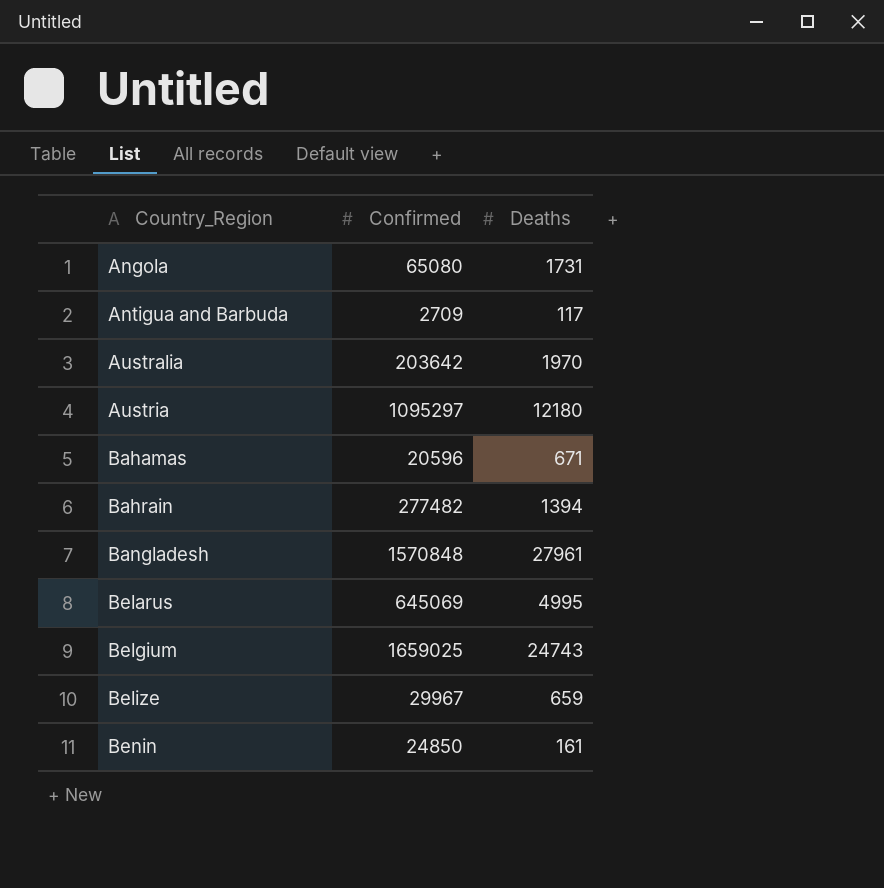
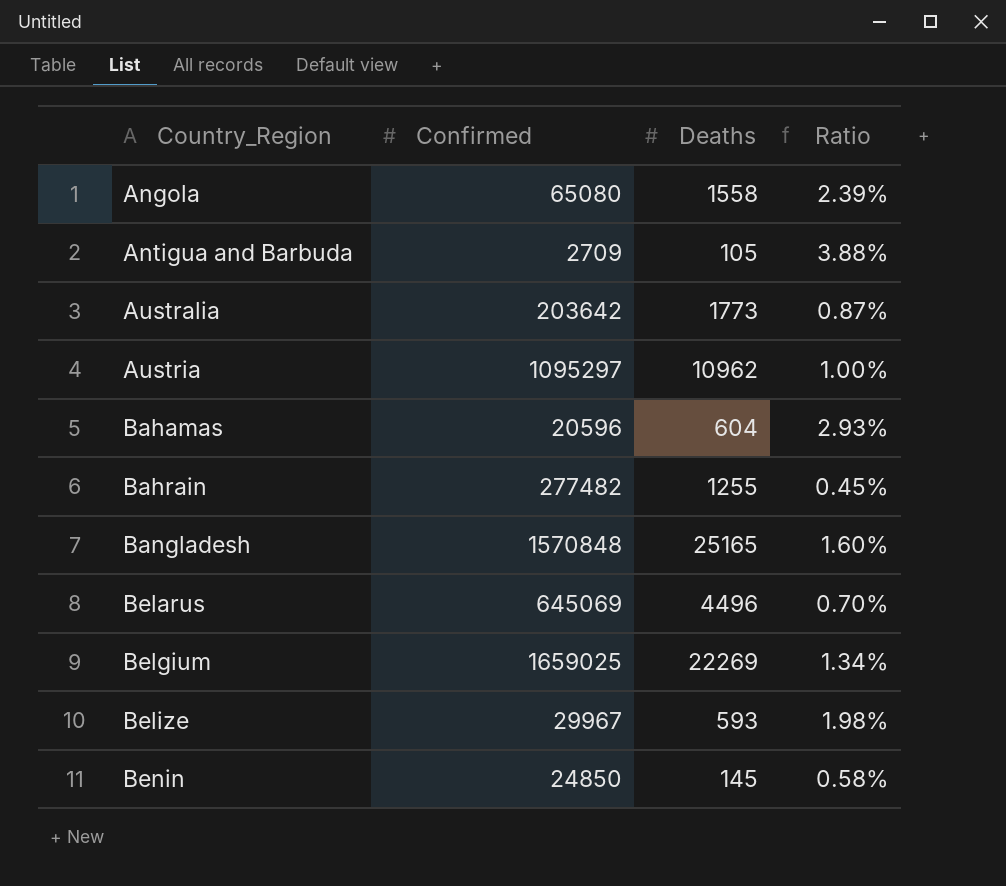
column Ratio | formula: none -> [Deaths] / [Confirmed]
Angola | Deaths: 1731 -> 1558
Antigua and Barbuda | Deaths: 117 -> 105
Australia | Deaths: 1970 -> 1773
Austria | Deaths: 12180 -> 10962
Bahamas | Deaths: 671 -> 604
Bahrain | Deaths: 1394 -> 1255
Bangladesh | Deaths: 27961 -> 25165
Belarus | Deaths: 4995 -> 4496
Belgium | Deaths: 24743 -> 22269
Belize | Deaths: 659 -> 593
Benin | Deaths: 161 -> 145

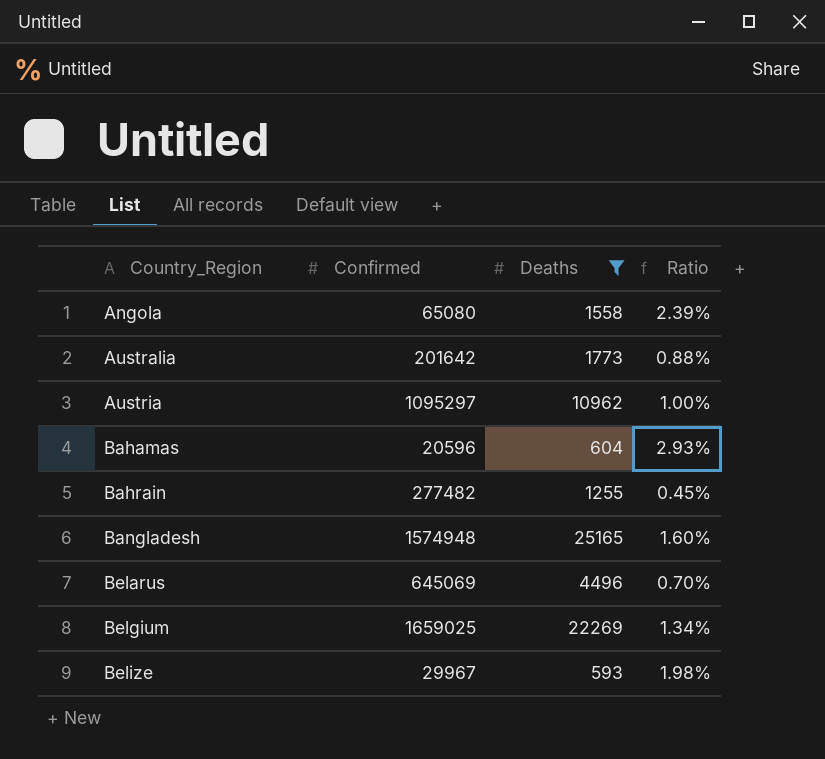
filter: none -> Deaths >= 593
Australia | Confirmed: 203642 -> 201642
Australia | Ratio: 0.87% -> 0.88%
Bangladesh | Confirmed: 1570848 -> 1574948

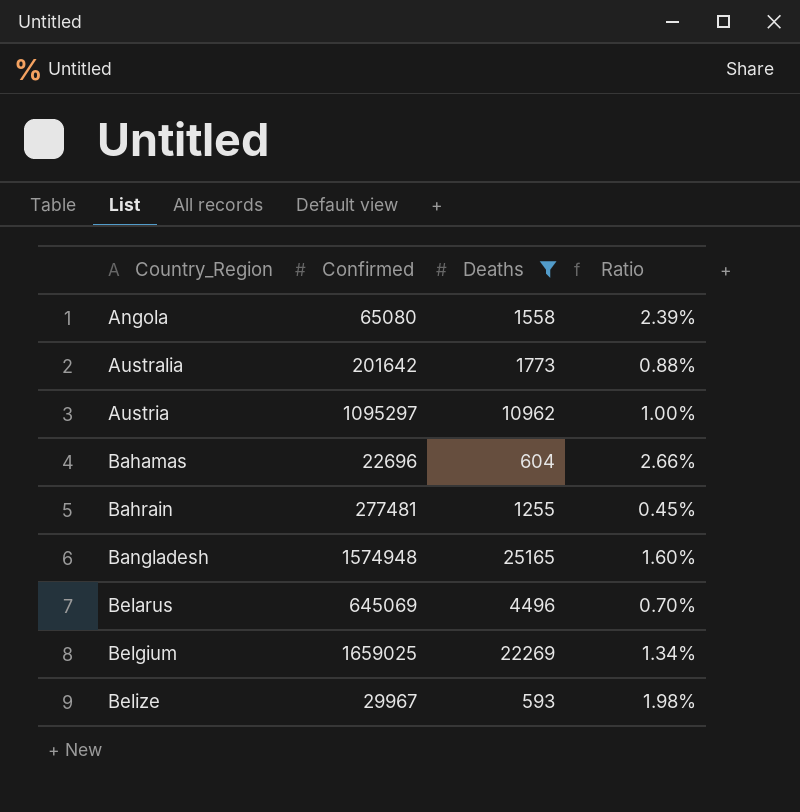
Bahamas | Confirmed: 20596 -> 22696
Bahamas | Ratio: 2.93% -> 2.66%
Bahrain | Confirmed: 277482 -> 277481

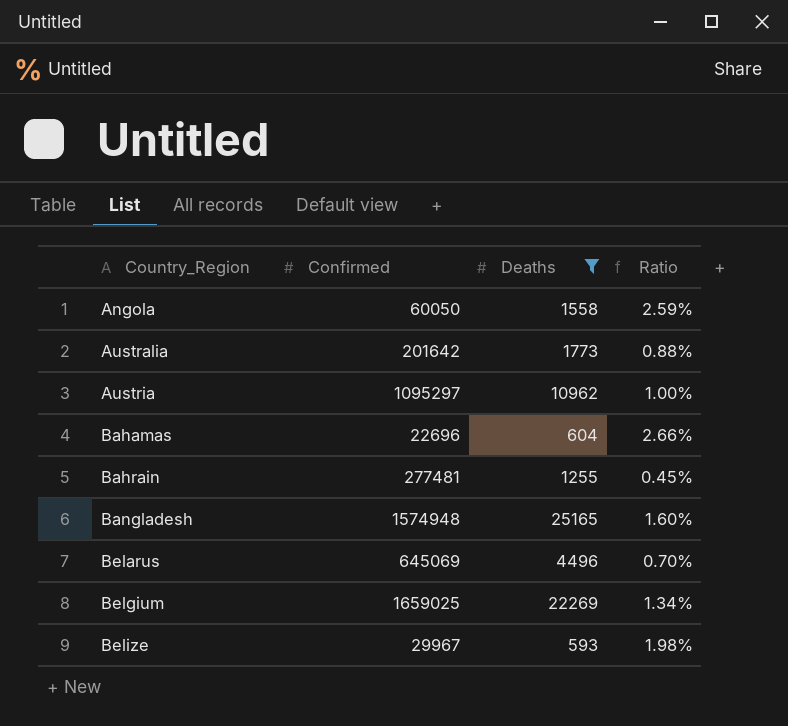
Angola | Confirmed: 65080 -> 60050
Angola | Ratio: 2.39% -> 2.59%

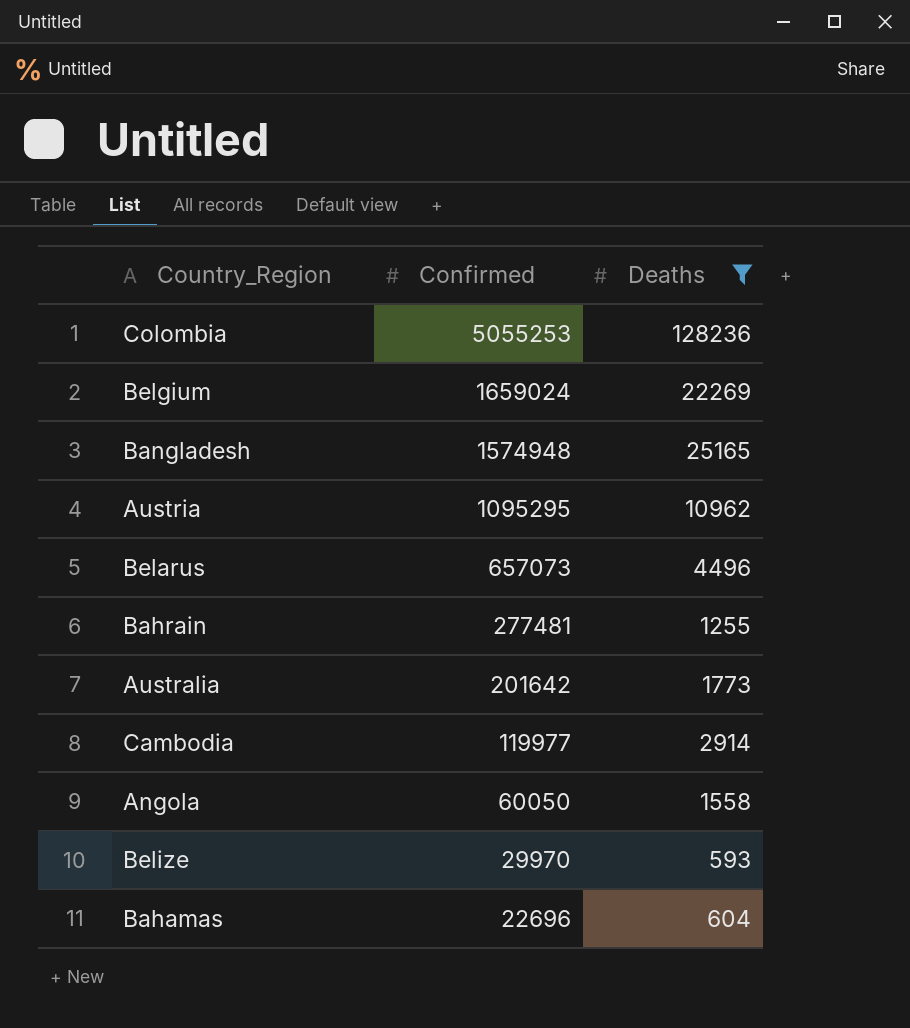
row order: Country_Region ascending -> Confirmed descending
column Ratio | formula: [Deaths] / [Confirmed] -> none
row Colombia: none -> 5055253 | 128236
Belgium | Confirmed: 1659025 -> 1659024
Austria | Confirmed: 1095297 -> 1095295
Belarus | Confirmed: 645069 -> 657073
row Cambodia: none -> 119977 | 2914
Belize | Confirmed: 29967 -> 29970

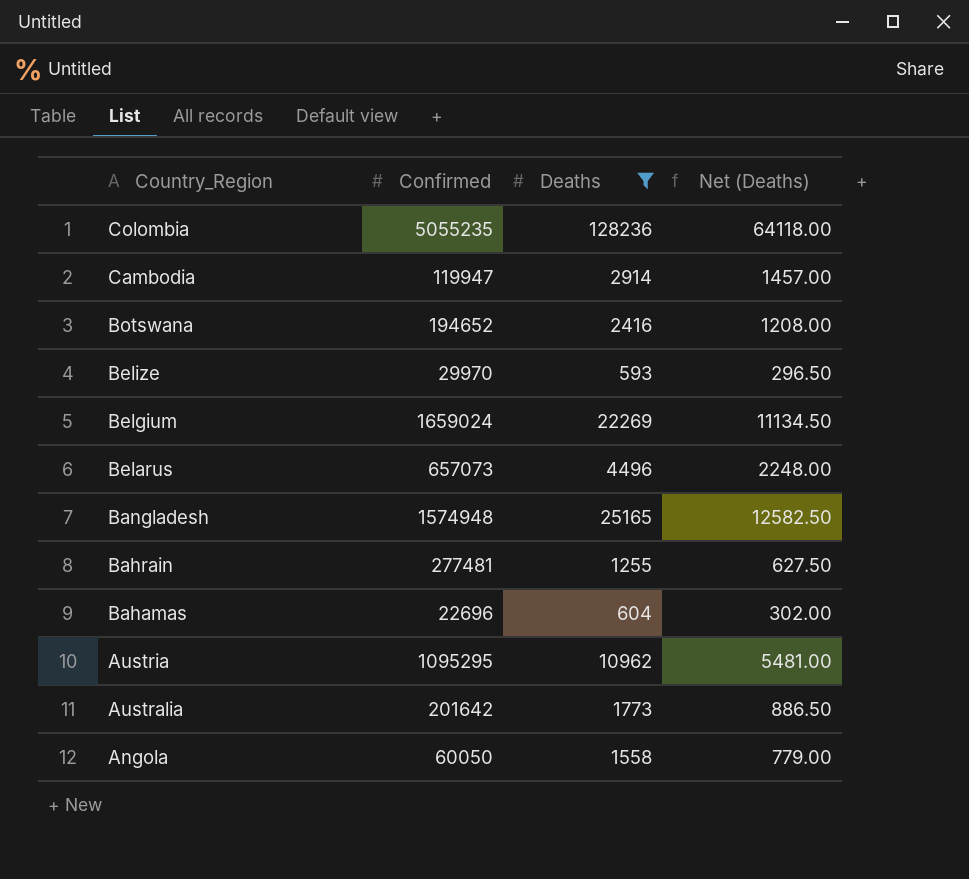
row order: Confirmed descending -> Country_Region descending
column Net (Deaths) | formula: none -> [Deaths] * 0.5
Colombia | Confirmed: 5055253 -> 5055235
Cambodia | Confirmed: 119977 -> 119947
row Botswana: none -> 194652 | 2416 | 1208.00

